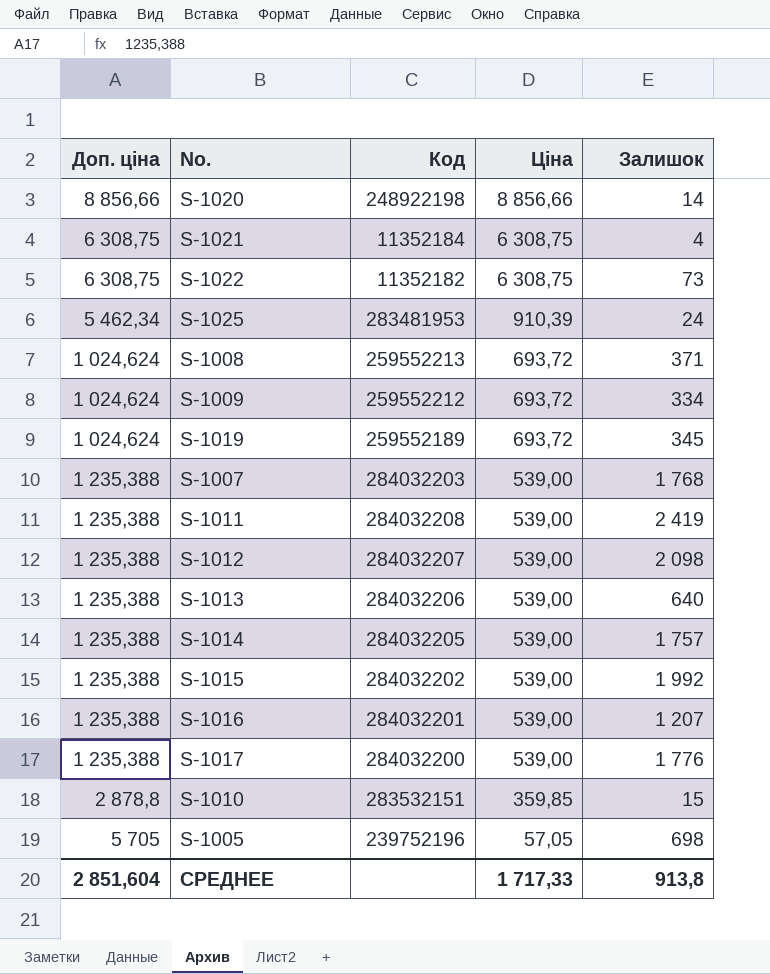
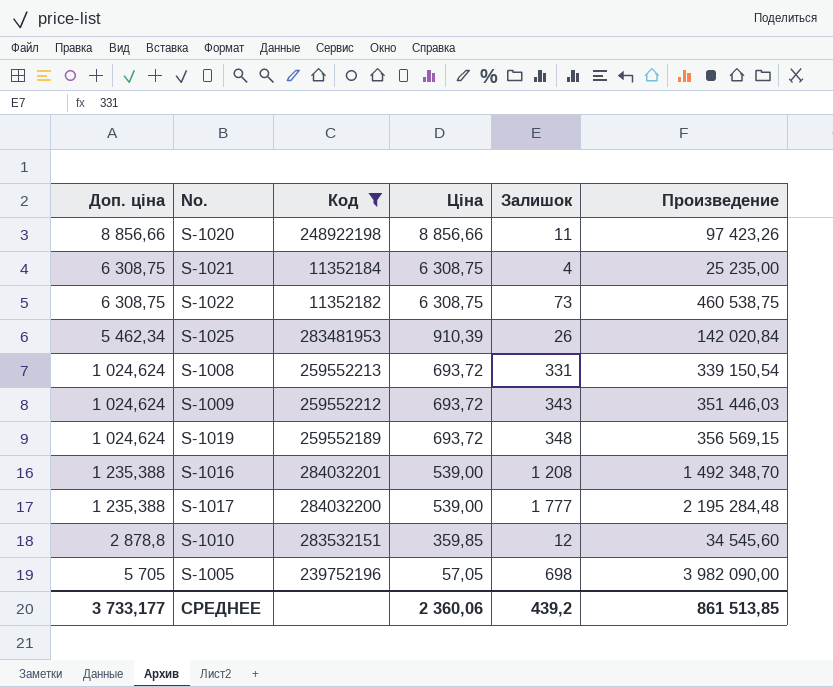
filter: none -> Код <= 284032201
column Произведение | formula: none -> [Доп. ціна] * [Залишок]
S-1020 | Залишок: 14 -> 11
S-1025 | Залишок: 24 -> 26
S-1008 | Залишок: 371 -> 331
S-1009 | Залишок: 334 -> 343
S-1019 | Залишок: 345 -> 348
S-1016 | Залишок: 1 207 -> 1 208
S-1017 | Залишок: 1 776 -> 1 777
S-1010 | Залишок: 15 -> 12
СРЕДНЕЕ | Доп. ціна: 2 851,604 -> 3 733,177
СРЕДНЕЕ | Ціна: 1 717,33 -> 2 360,06
СРЕДНЕЕ | Залишок: 913,8 -> 439,2

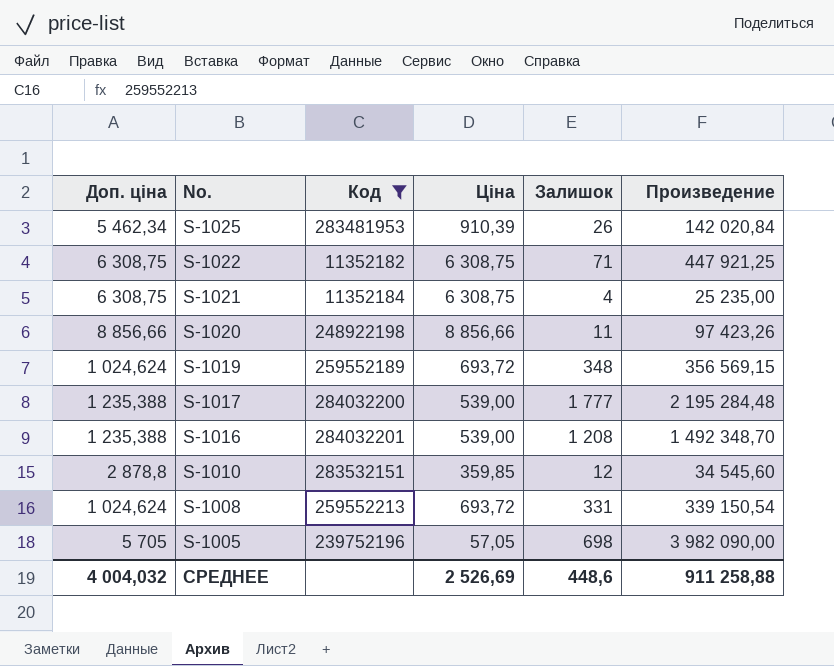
row order: Ціна descending -> No. descending
row S-1009: 1 024,624 | 259552212 | 693,72 | 343 | 351 446,03 -> none
S-1022 | Залишок: 73 -> 71
S-1022 | Произведение: 460 538,75 -> 447 921,25
СРЕДНЕЕ | Доп. ціна: 3 733,177 -> 4 004,032
СРЕДНЕЕ | Ціна: 2 360,06 -> 2 526,69
СРЕДНЕЕ | Залишок: 439,2 -> 448,6
СРЕДНЕЕ | Произведение: 861 513,85 -> 911 258,88

